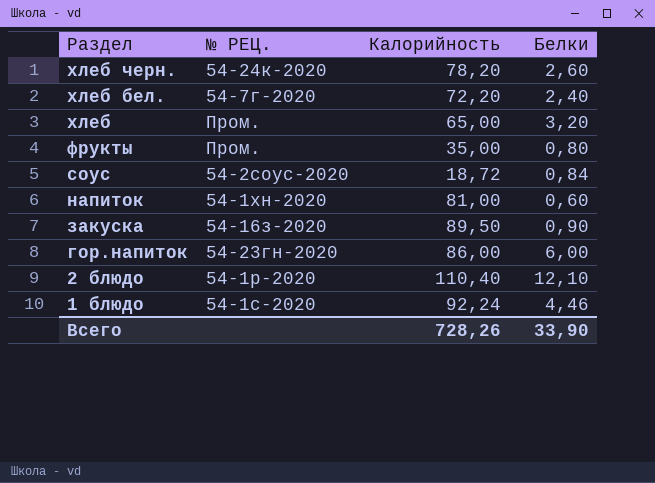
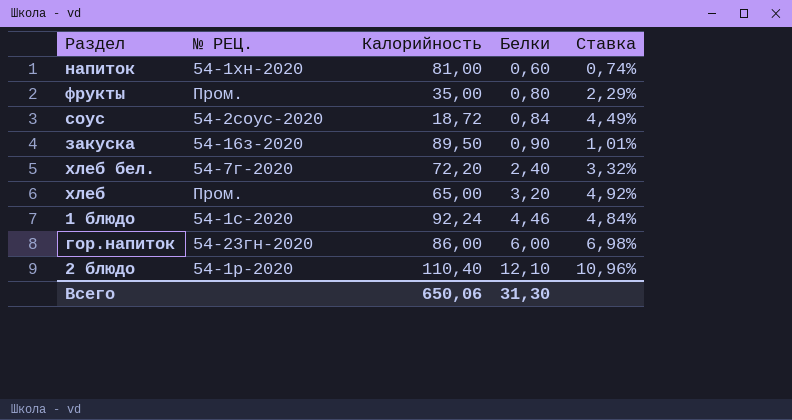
row order: Раздел descending -> Белки ascending
column Ставка | formula: none -> [Белки] / [Калорийность]
row хлеб черн.: 54-24к-2020 | 78,20 | 2,60 -> none
Всего | Калорийность: 728,26 -> 650,06
Всего | Белки: 33,90 -> 31,30

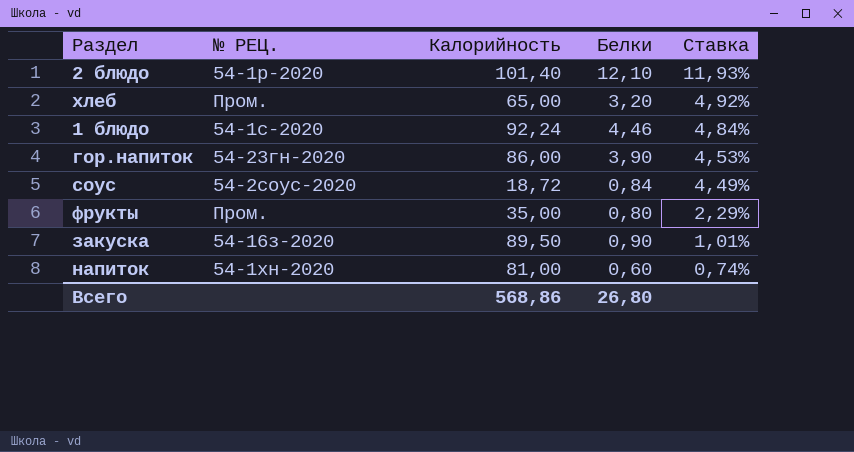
row order: Белки ascending -> Ставка descending
row хлеб бел.: 54-7г-2020 | 72,20 | 2,40 | 3,32% -> none
2 блюдо | Калорийность: 110,40 -> 101,40
2 блюдо | Ставка: 10,96% -> 11,93%
гор.напиток | Белки: 6,00 -> 3,90
гор.напиток | Ставка: 6,98% -> 4,53%
Всего | Калорийность: 650,06 -> 568,86
Всего | Белки: 31,30 -> 26,80

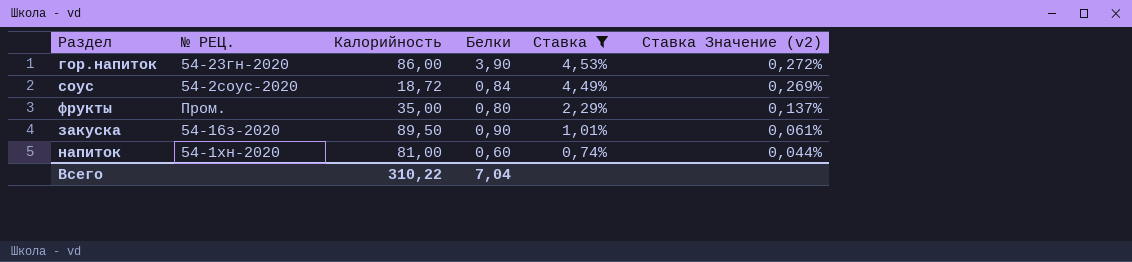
filter: none -> Ставка <= 4,53%
column Ставка Значение (v2) | formula: none -> [Ставка] * 0,06
Всего | Калорийность: 568,86 -> 310,22
Всего | Белки: 26,80 -> 7,04

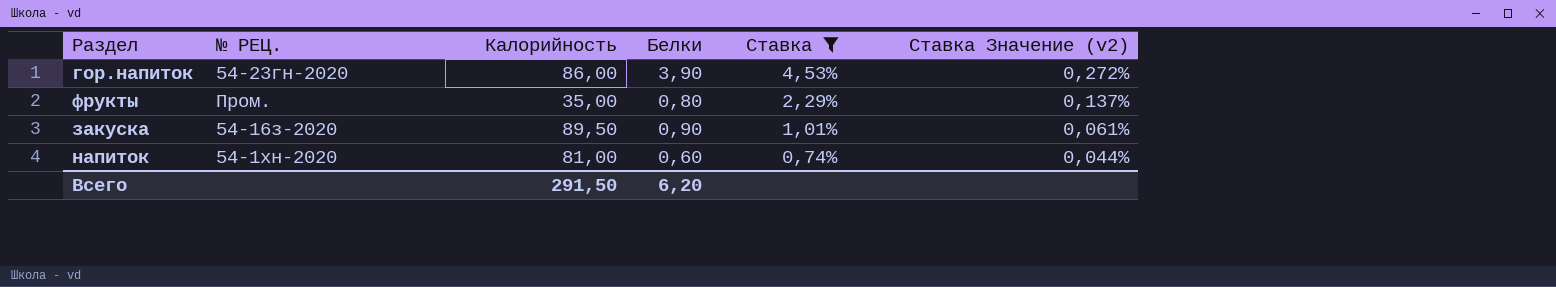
row соус: 54-2соус-2020 | 18,72 | 0,84 | 4,49% | 0,269% -> none
Всего | Калорийность: 310,22 -> 291,50
Всего | Белки: 7,04 -> 6,20

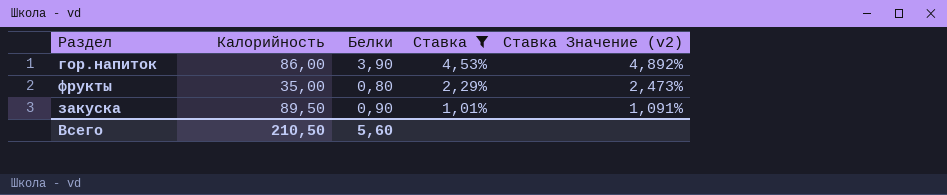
column № РЕЦ. | position: 2 -> none
column Ставка Значение (v2) | formula: [Ставка] * 0,06 -> [Ставка] * 1,08
row напиток: 54-1хн-2020 | 81,00 | 0,60 | 0,74% | 0,044% -> none
Всего | Калорийность: 291,50 -> 210,50
Всего | Белки: 6,20 -> 5,60

